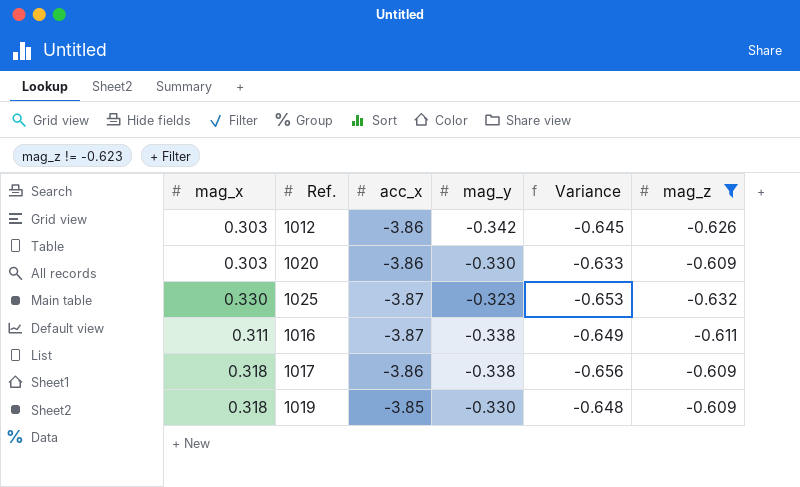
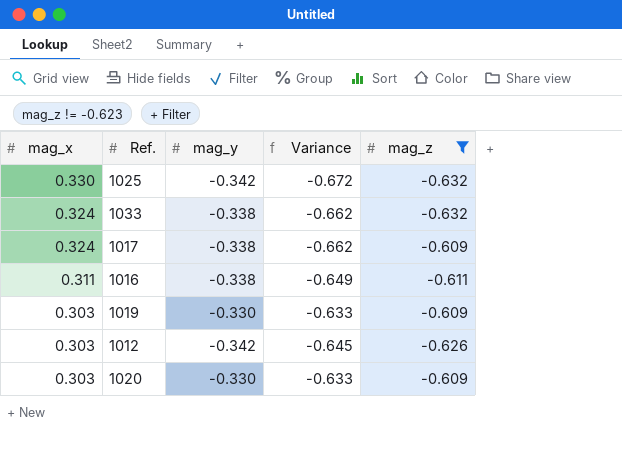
row order: none -> mag_x descending
column acc_x | position: 3 -> none
1025 | mag_y: -0.323 -> -0.342
1025 | Variance: -0.653 -> -0.672
row 1033: none -> 0.324 | -0.338 | -0.662 | -0.632
1017 | mag_x: 0.318 -> 0.324
1017 | Variance: -0.656 -> -0.662
1019 | mag_x: 0.318 -> 0.303
1019 | Variance: -0.648 -> -0.633

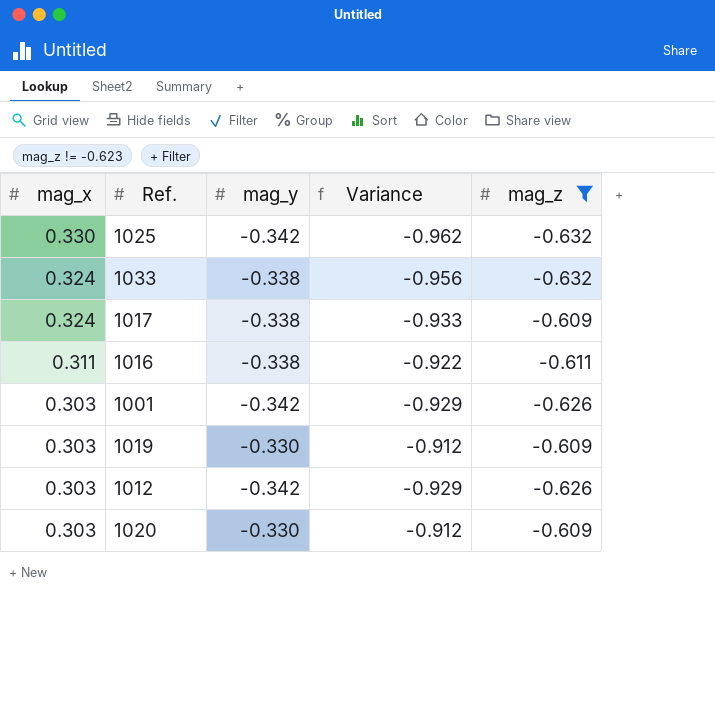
column Variance | formula: [mag_y] - [mag_x] -> [mag_z] - [mag_x]
row 1001: none -> 0.303 | -0.342 | -0.929 | -0.626

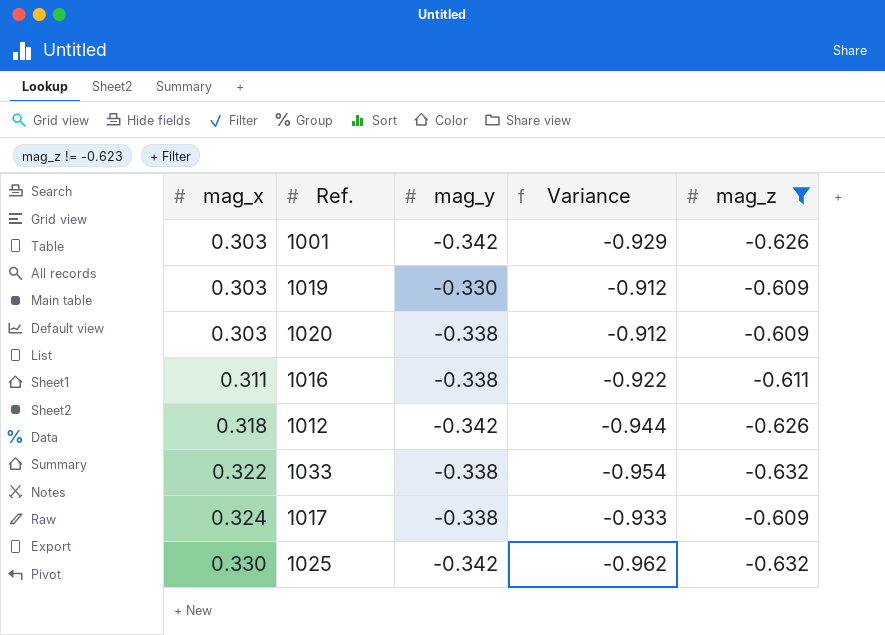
row order: mag_x descending -> mag_x ascending
1020 | mag_y: -0.330 -> -0.338
1012 | mag_x: 0.303 -> 0.318
1012 | Variance: -0.929 -> -0.944
1033 | mag_x: 0.324 -> 0.322
1033 | Variance: -0.956 -> -0.954

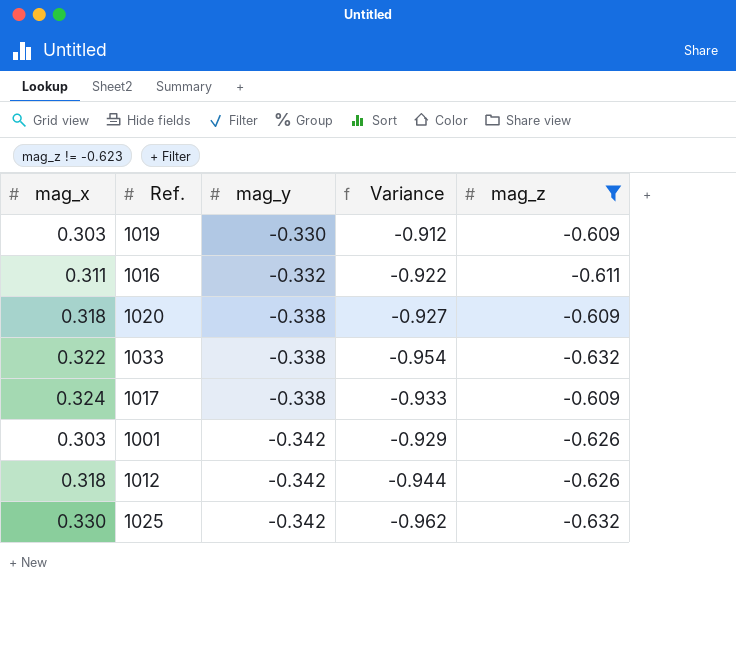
row order: mag_x ascending -> mag_y descending
1016 | mag_y: -0.338 -> -0.332
1020 | mag_x: 0.303 -> 0.318
1020 | Variance: -0.912 -> -0.927

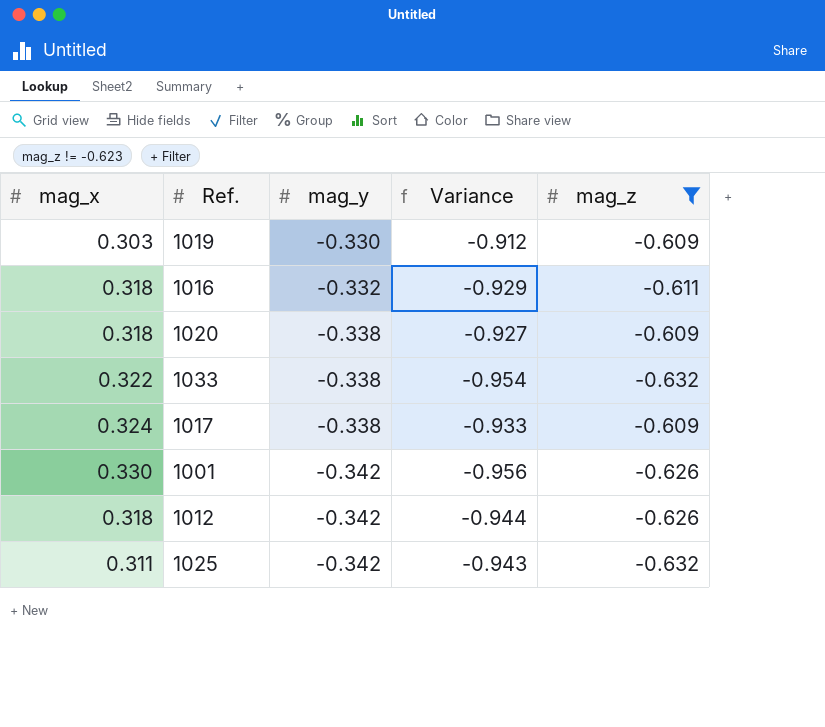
1016 | mag_x: 0.311 -> 0.318
1016 | Variance: -0.922 -> -0.929
1001 | mag_x: 0.303 -> 0.330
1001 | Variance: -0.929 -> -0.956
1025 | mag_x: 0.330 -> 0.311
1025 | Variance: -0.962 -> -0.943

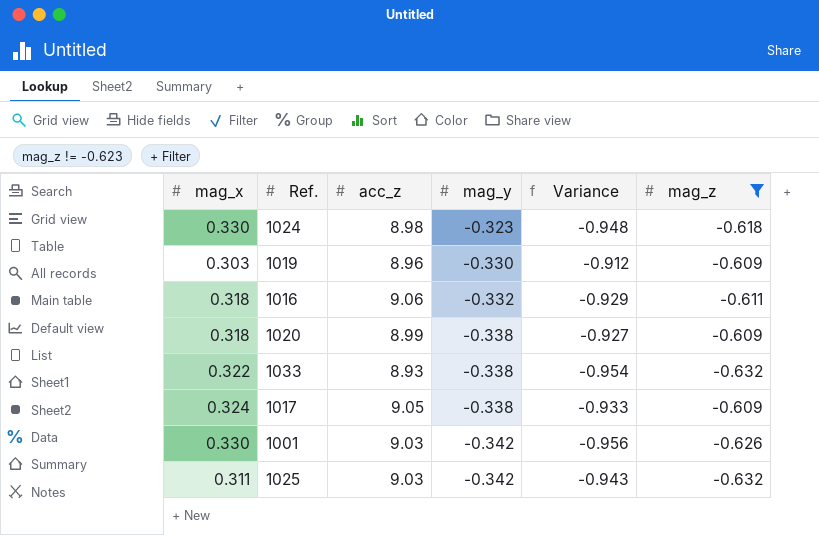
column acc_z | position: none -> 3
row 1012: 0.318 | -0.342 | -0.944 | -0.626 -> none
row 1024: none -> 0.330 | 8.98 | -0.323 | -0.948 | -0.618

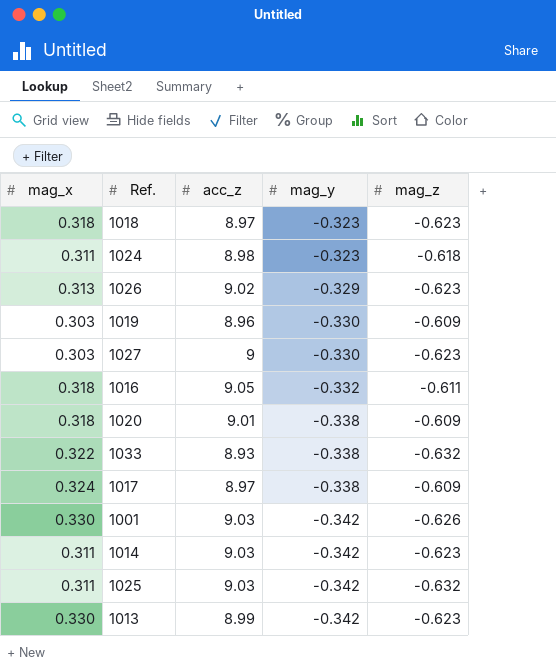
filter: mag_z != -0.623 -> none
column Variance | formula: [mag_z] - [mag_x] -> none
1024 | mag_x: 0.330 -> 0.311
1016 | acc_z: 9.06 -> 9.05
1020 | acc_z: 8.99 -> 9.01
1017 | acc_z: 9.05 -> 8.97

